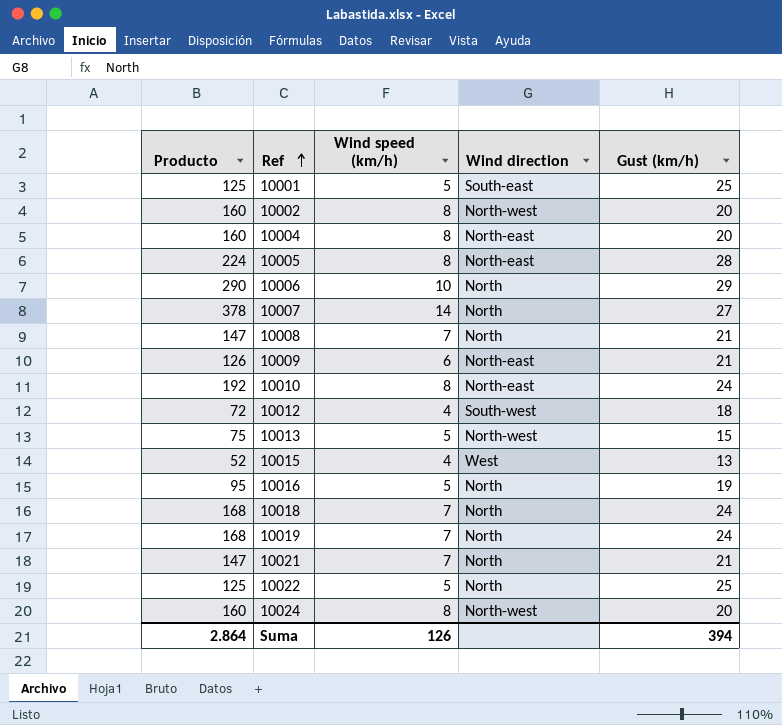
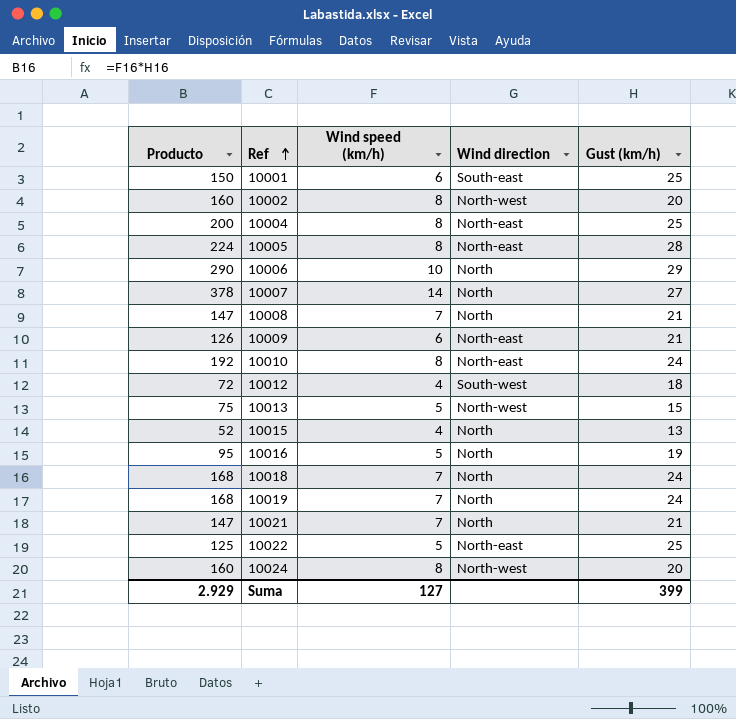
10001 | Producto: 125 -> 150
10001 | Wind speed (km/h): 5 -> 6
10004 | Producto: 160 -> 200
10004 | Gust (km/h): 20 -> 25
10015 | Wind direction: West -> North
10022 | Wind direction: North -> North-east
Suma | Producto: 2.864 -> 2.929
Suma | Wind speed (km/h): 126 -> 127
Suma | Gust (km/h): 394 -> 399

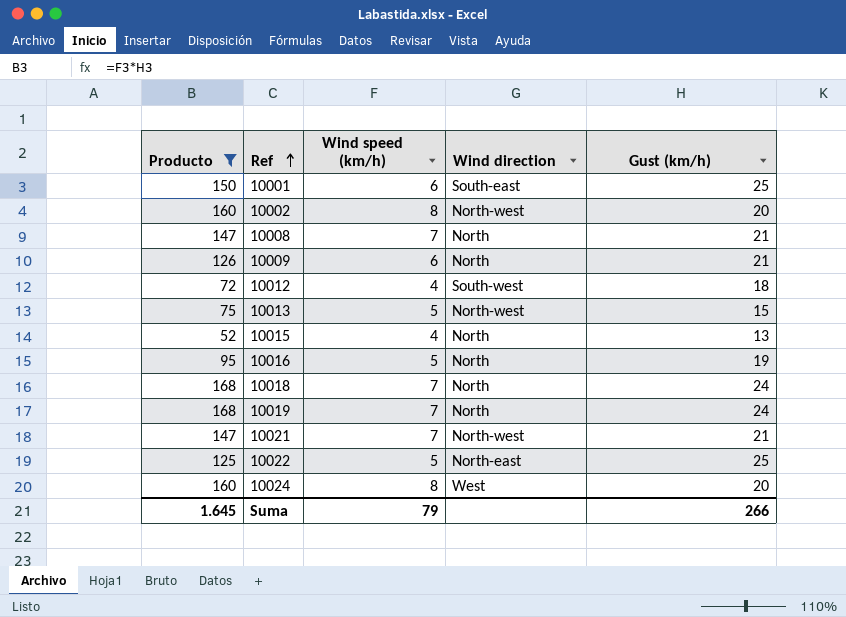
filter: none -> Producto <= 168
10009 | Wind direction: North-east -> North
10021 | Wind direction: North -> North-west
10024 | Wind direction: North-west -> West
Suma | Producto: 2.929 -> 1.645
Suma | Wind speed (km/h): 127 -> 79
Suma | Gust (km/h): 399 -> 266

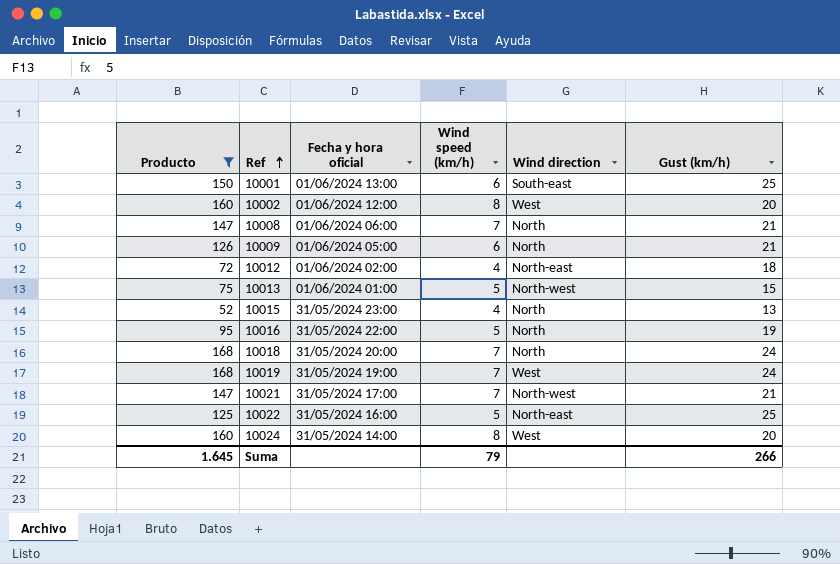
column Fecha y hora oficial | position: none -> 3
10002 | Wind direction: North-west -> West
10012 | Wind direction: South-west -> North-east
10019 | Wind direction: North -> West

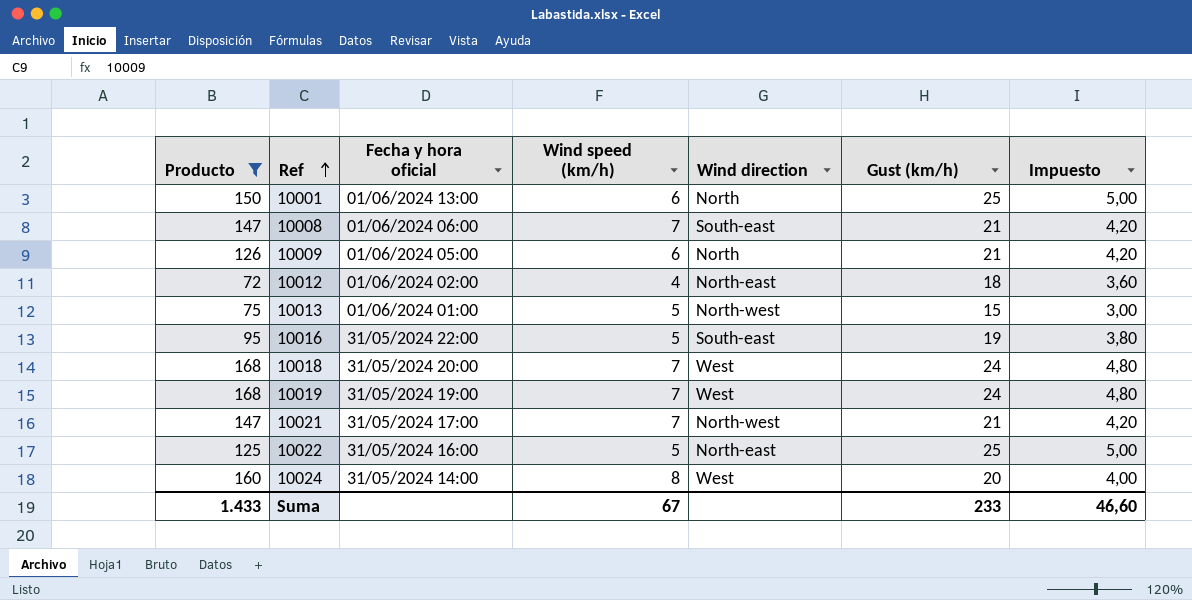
column Impuesto | formula: none -> [Gust (km/h)] * 0,2
row 10002: 160 | 01/06/2024 12:00 | 8 | West | 20 -> none
row 10015: 52 | 31/05/2024 23:00 | 4 | North | 13 -> none
10001 | Wind direction: South-east -> North
10008 | Wind direction: North -> South-east
10016 | Wind direction: North -> South-east
10018 | Wind direction: North -> West
Suma | Producto: 1.645 -> 1.433
Suma | Wind speed (km/h): 79 -> 67
Suma | Gust (km/h): 266 -> 233

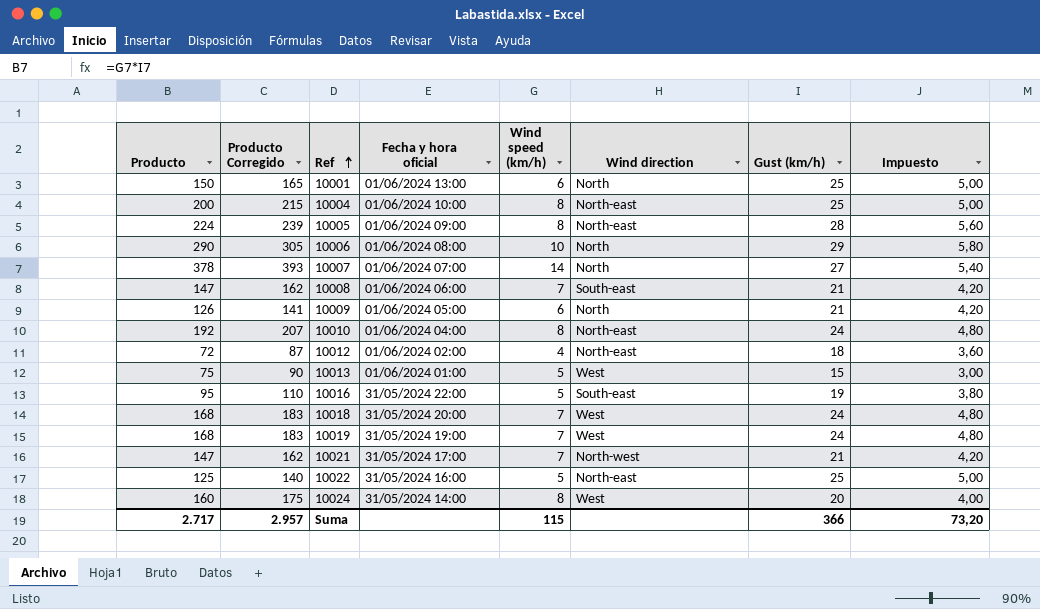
filter: Producto <= 168 -> none
column Producto Corregido | formula: none -> [Producto] + 15
10013 | Wind direction: North-west -> West
Suma | Producto: 1.433 -> 2.717
Suma | Wind speed (km/h): 67 -> 115
Suma | Gust (km/h): 233 -> 366
Suma | Impuesto: 46,60 -> 73,20

